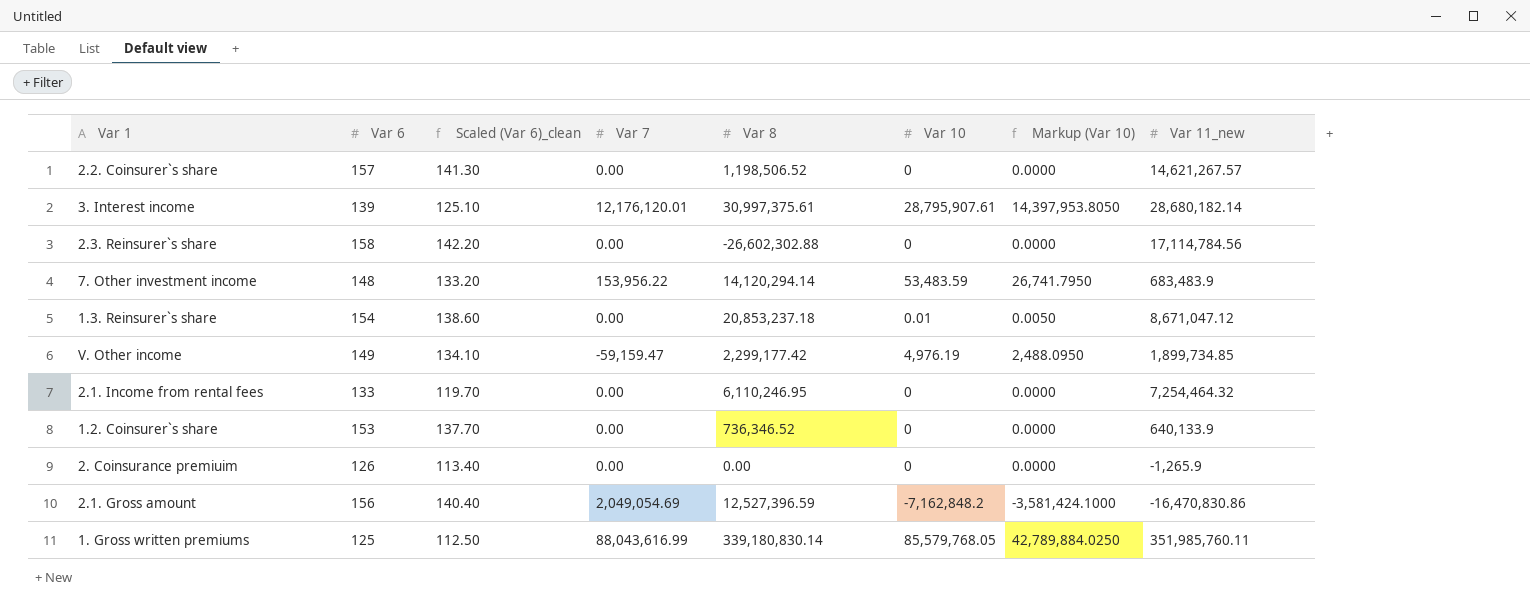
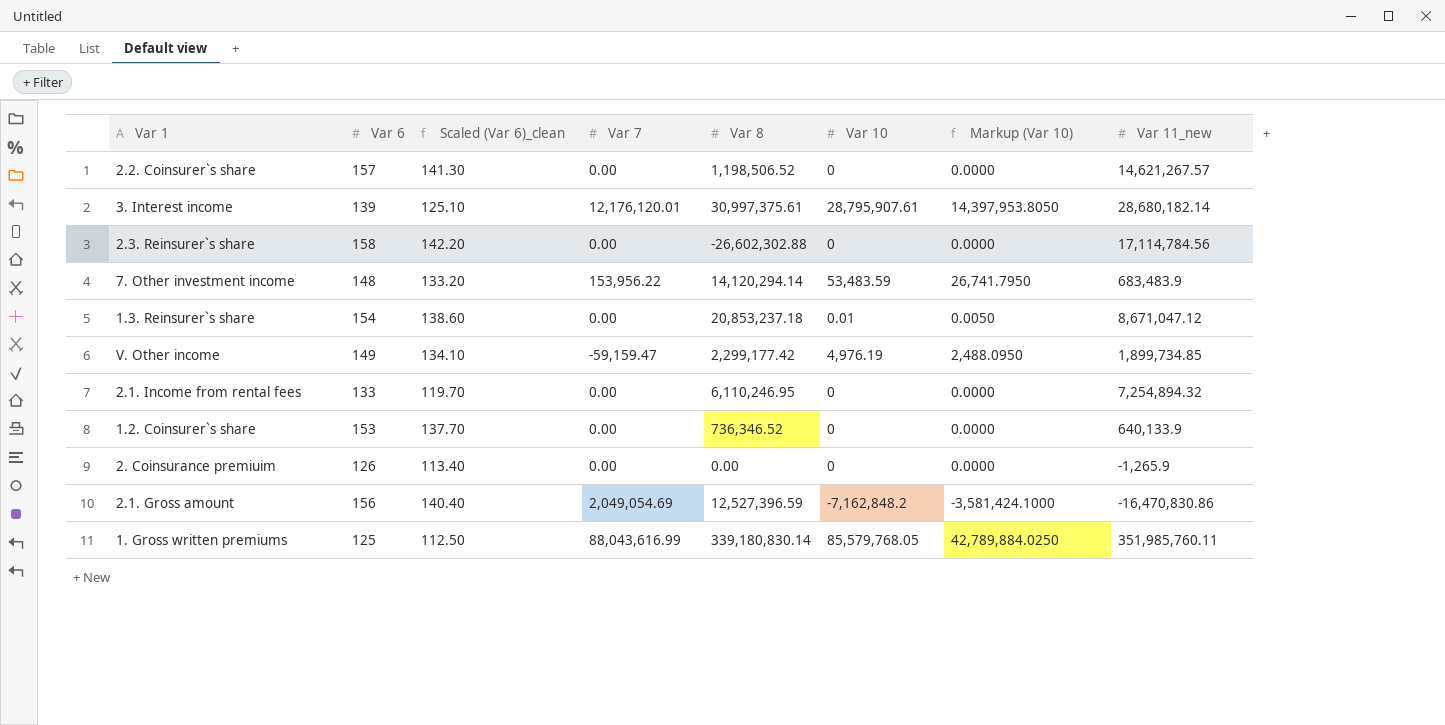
2.1. Income from rental fees | Var 11_new: 7,254,464.32 -> 7,254,894.32

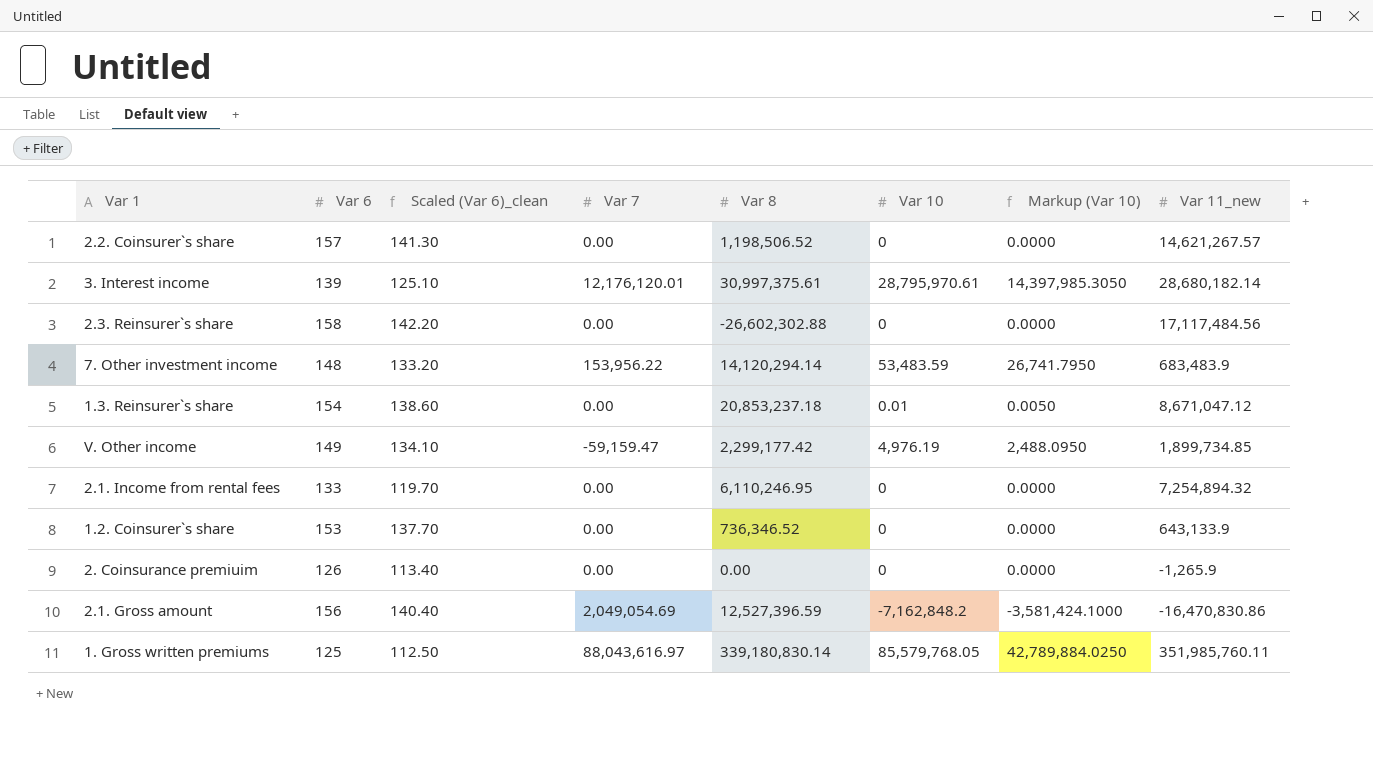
3. Interest income | Var 10: 28,795,907.61 -> 28,795,970.61
3. Interest income | Markup (Var 10): 14,397,953.8050 -> 14,397,985.3050
2.3. Reinsurer`s share | Var 11_new: 17,114,784.56 -> 17,117,484.56
1.2. Coinsurer`s share | Var 11_new: 640,133.9 -> 643,133.9
1. Gross written premiums | Var 7: 88,043,616.99 -> 88,043,616.97

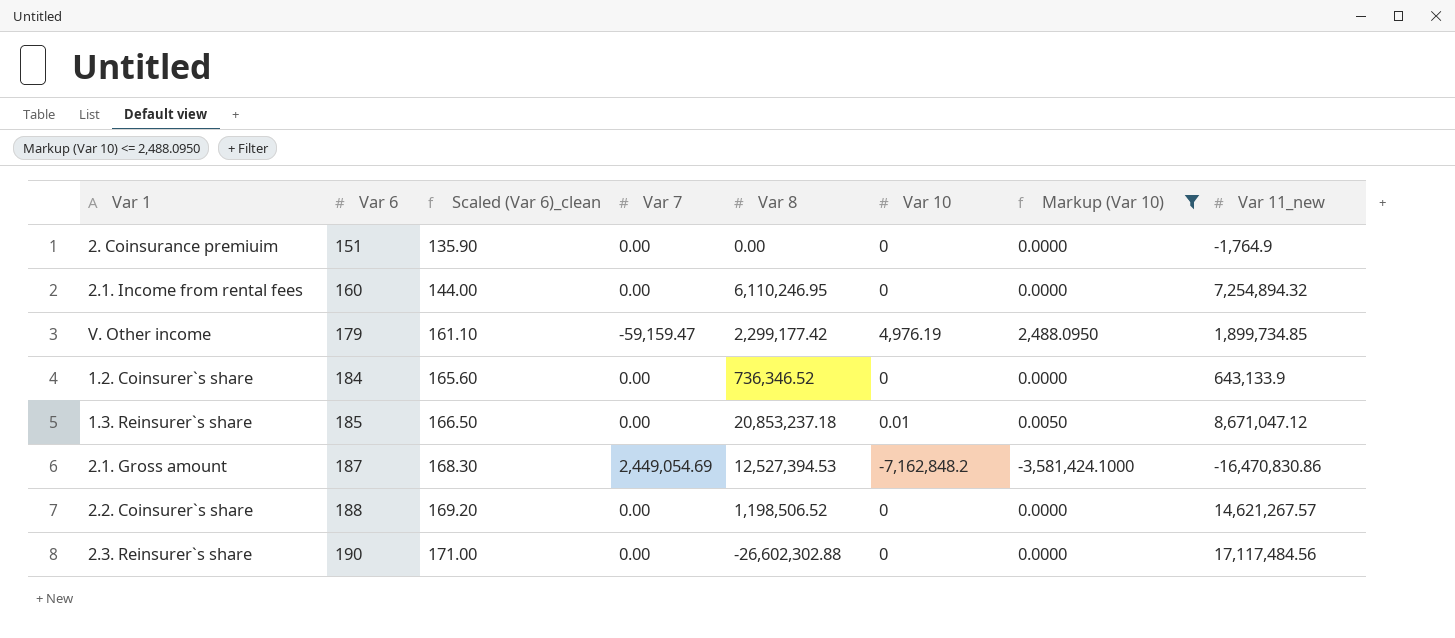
filter: none -> Markup (Var 10) <= 2,488.0950
row order: none -> Var 6 ascending
2. Coinsurance premiuim | Var 6: 126 -> 151
2. Coinsurance premiuim | Scaled (Var 6)_clean: 113.40 -> 135.90
2. Coinsurance premiuim | Var 11_new: -1,265.9 -> -1,764.9
2.1. Income from rental fees | Var 6: 133 -> 160
2.1. Income from rental fees | Scaled (Var 6)_clean: 119.70 -> 144.00
V. Other income | Var 6: 149 -> 179
V. Other income | Scaled (Var 6)_clean: 134.10 -> 161.10
1.2. Coinsurer`s share | Var 6: 153 -> 184
1.2. Coinsurer`s share | Scaled (Var 6)_clean: 137.70 -> 165.60
1.3. Reinsurer`s share | Var 6: 154 -> 185
1.3. Reinsurer`s share | Scaled (Var 6)_clean: 138.60 -> 166.50
2.1. Gross amount | Var 6: 156 -> 187
2.1. Gross amount | Scaled (Var 6)_clean: 140.40 -> 168.30
2.1. Gross amount | Var 7: 2,049,054.69 -> 2,449,054.69
2.1. Gross amount | Var 8: 12,527,396.59 -> 12,527,394.53
2.2. Coinsurer`s share | Var 6: 157 -> 188
2.2. Coinsurer`s share | Scaled (Var 6)_clean: 141.30 -> 169.20
2.3. Reinsurer`s share | Var 6: 158 -> 190
2.3. Reinsurer`s share | Scaled (Var 6)_clean: 142.20 -> 171.00

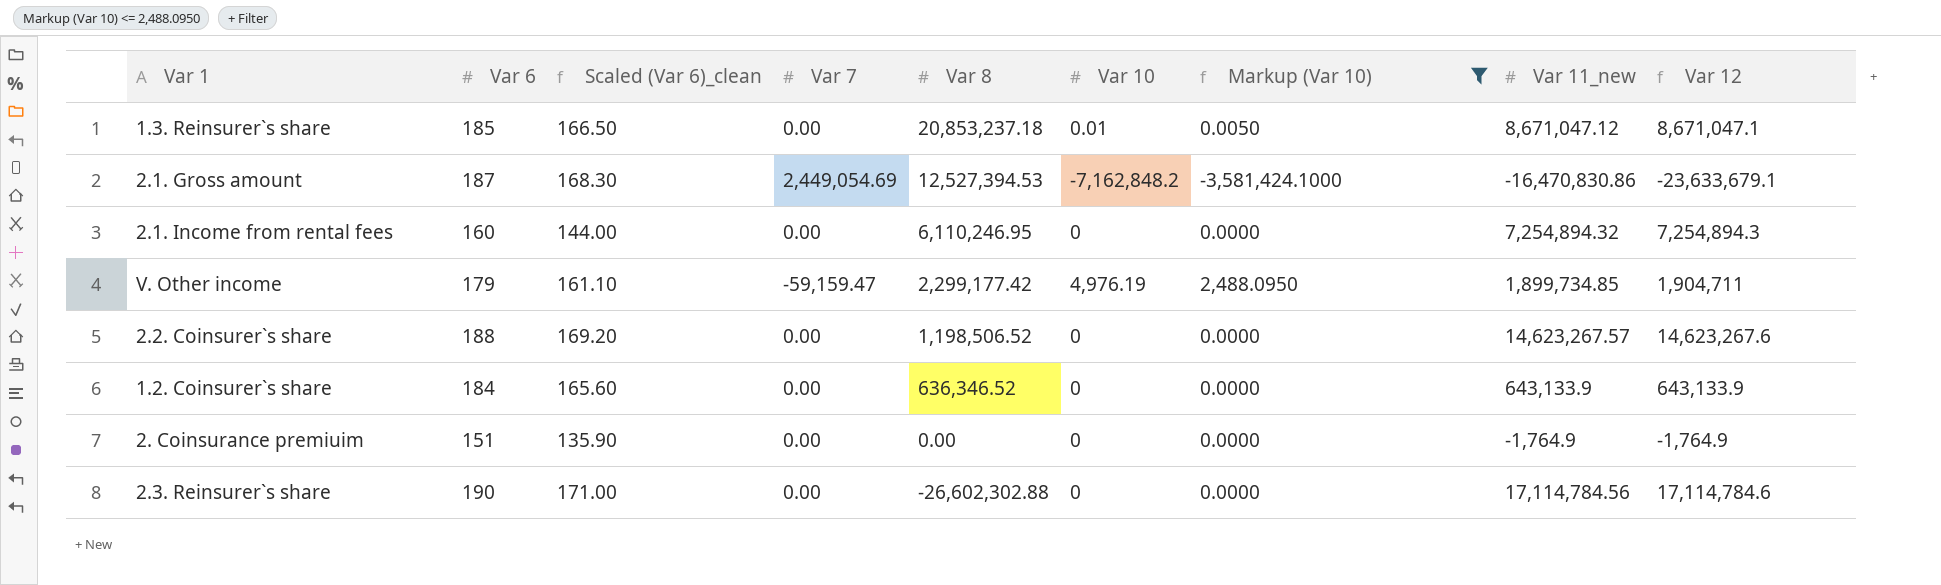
row order: Var 6 ascending -> Var 8 descending
column Var 12 | formula: none -> [Var 10] + [Var 11_new]
2.2. Coinsurer`s share | Var 11_new: 14,621,267.57 -> 14,623,267.57
1.2. Coinsurer`s share | Var 8: 736,346.52 -> 636,346.52
2.3. Reinsurer`s share | Var 11_new: 17,117,484.56 -> 17,114,784.56

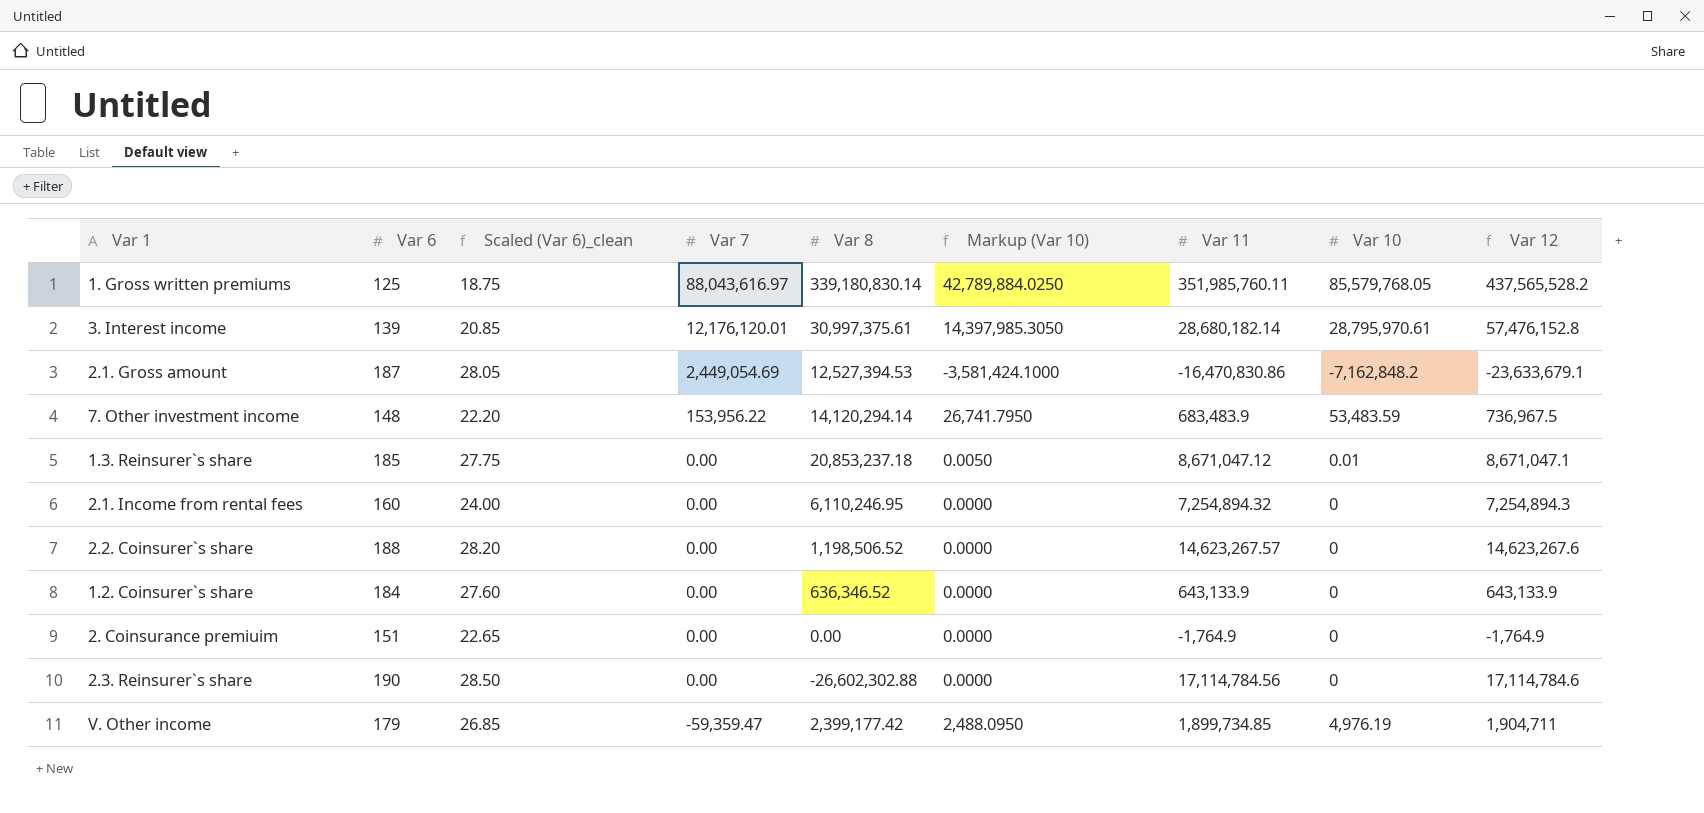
filter: Markup (Var 10) <= 2,488.0950 -> none
row order: Var 8 descending -> Var 7 descending
column Scaled (Var 6)_clean | formula: [Var 6] * 0.9 -> [Var 6] * 0.15
column name: Var 11_new -> Var 11
column Var 10 | position: 6 -> 8
V. Other income | Var 7: -59,159.47 -> -59,359.47
V. Other income | Var 8: 2,299,177.42 -> 2,399,177.42

